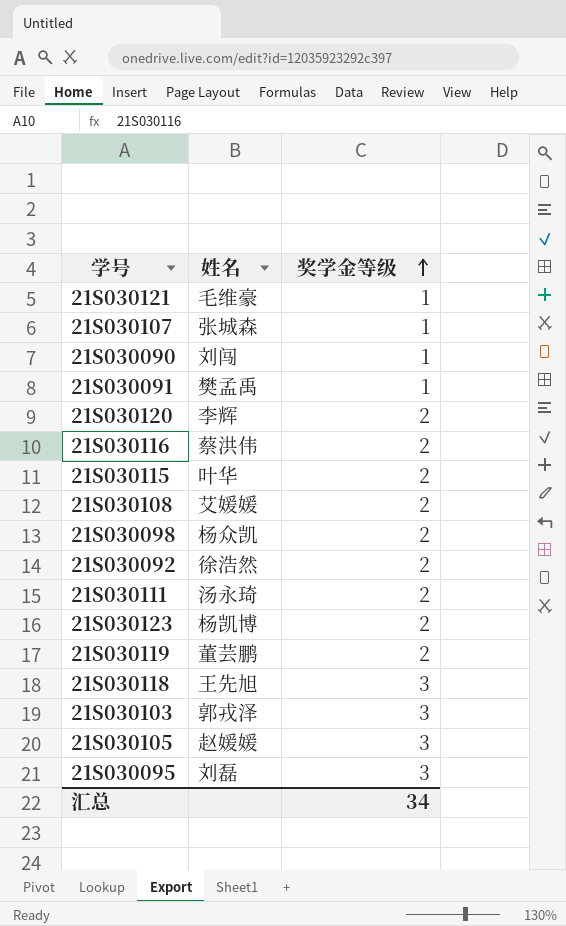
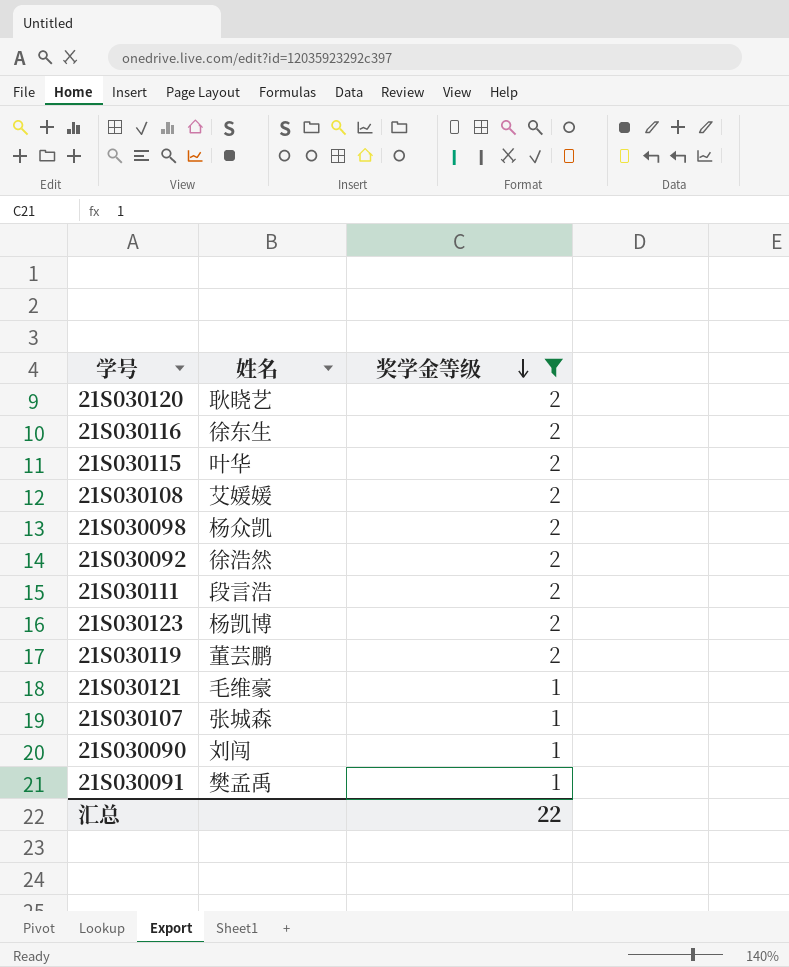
filter: none -> 奖学金等级 != 3
row order: 奖学金等级 ascending -> 奖学金等级 descending
21S030120 | 姓名: 李辉 -> 耿晓艺
21S030116 | 姓名: 蔡洪伟 -> 徐东生
21S030111 | 姓名: 汤永琦 -> 段言浩
汇总 | 奖学金等级: 34 -> 22

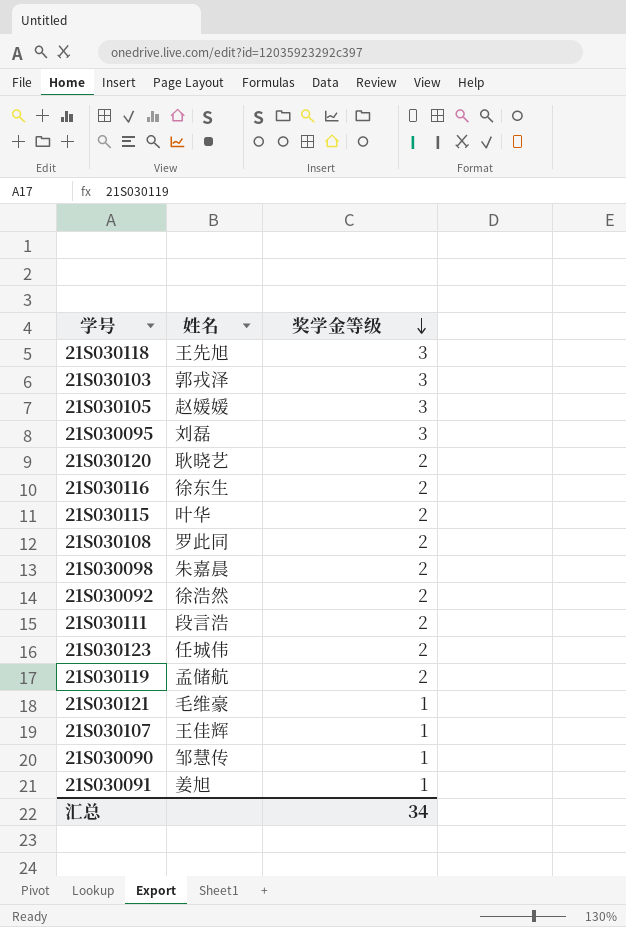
filter: 奖学金等级 != 3 -> none
21S030108 | 姓名: 艾媛媛 -> 罗此同
21S030098 | 姓名: 杨众凯 -> 朱嘉晨
21S030123 | 姓名: 杨凯博 -> 任城伟
21S030119 | 姓名: 董芸鹏 -> 孟储航
21S030107 | 姓名: 张城森 -> 王佳辉
21S030090 | 姓名: 刘闯 -> 邹慧传
21S030091 | 姓名: 樊孟禹 -> 姜旭
汇总 | 奖学金等级: 22 -> 34

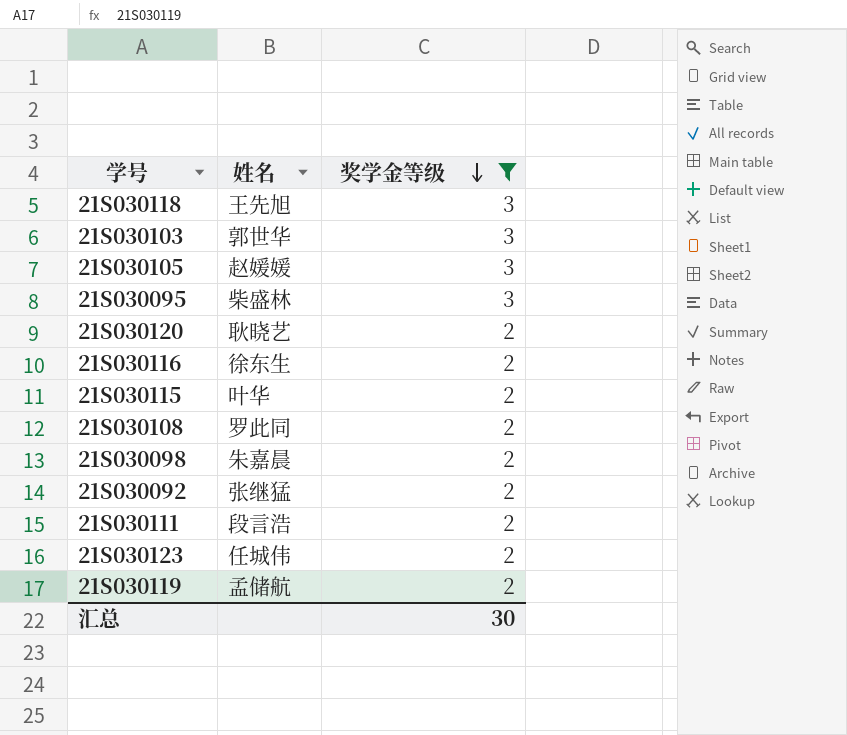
filter: none -> 奖学金等级 != 1
21S030103 | 姓名: 郭戎泽 -> 郭世华
21S030095 | 姓名: 刘磊 -> 柴盛林
21S030092 | 姓名: 徐浩然 -> 张继猛
汇总 | 奖学金等级: 34 -> 30

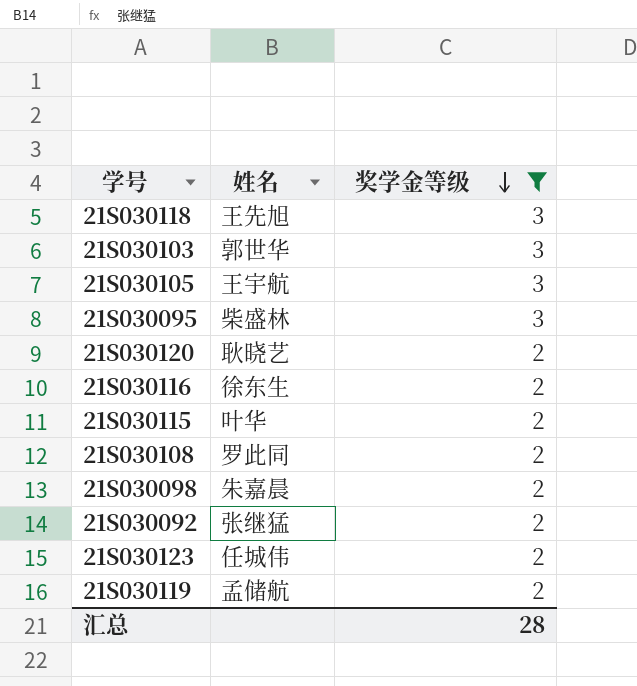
row 21S030111: 段言浩 | 2 -> none
21S030105 | 姓名: 赵媛媛 -> 王宇航
汇总 | 奖学金等级: 30 -> 28

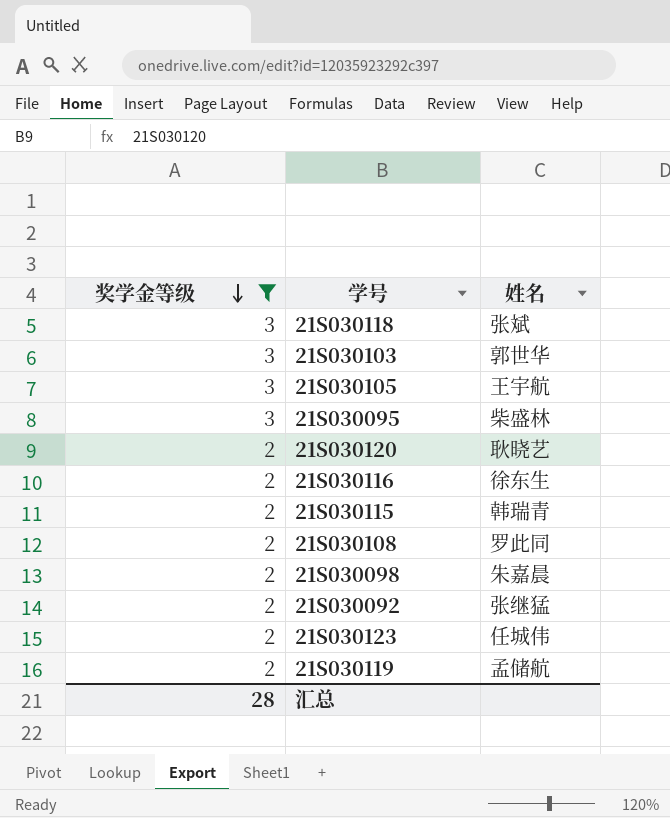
column 奖学金等级 | position: 3 -> 1
21S030118 | 姓名: 王先旭 -> 张斌
21S030115 | 姓名: 叶华 -> 韩瑞青

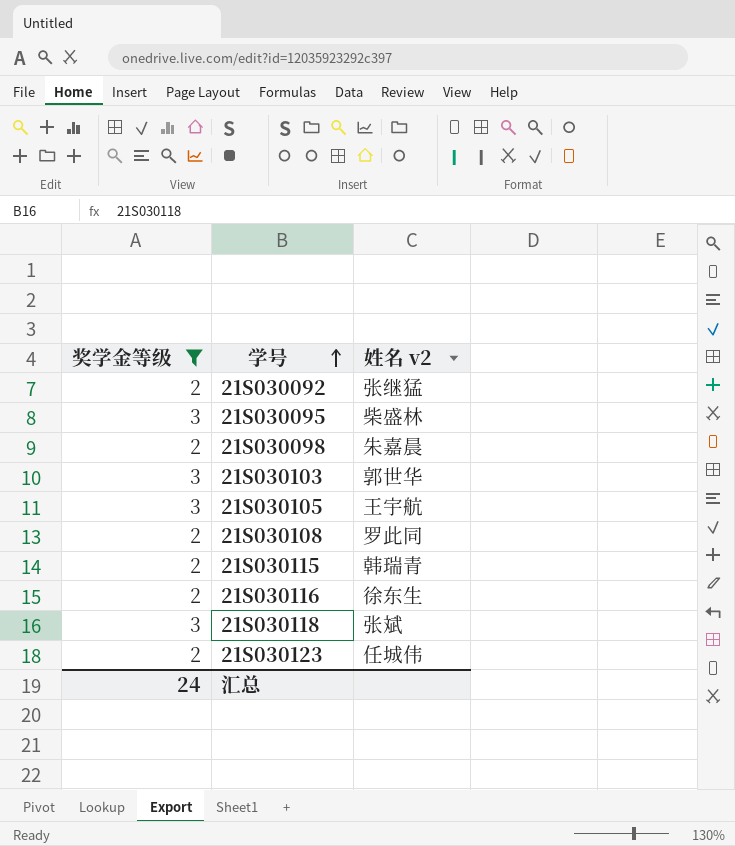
row order: 奖学金等级 descending -> 学号 ascending
column name: 姓名 -> 姓名 v2
row 21S030120: 2 | 耿晓艺 -> none
row 21S030119: 2 | 孟储航 -> none
汇总 | 奖学金等级: 28 -> 24

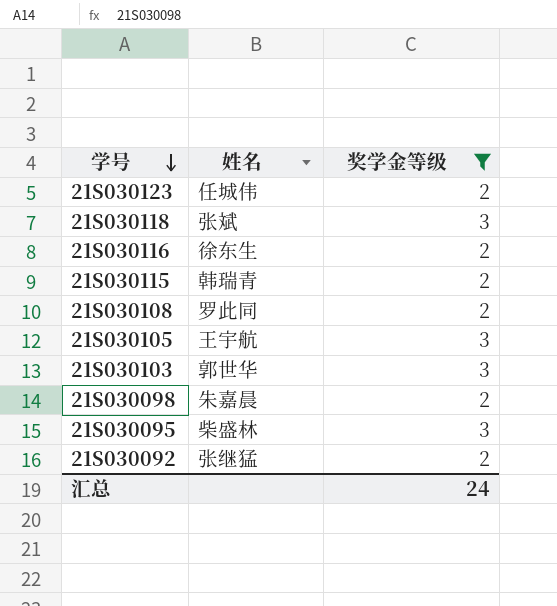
row order: 学号 ascending -> 学号 descending
column name: 姓名 v2 -> 姓名
column 奖学金等级 | position: 1 -> 3

